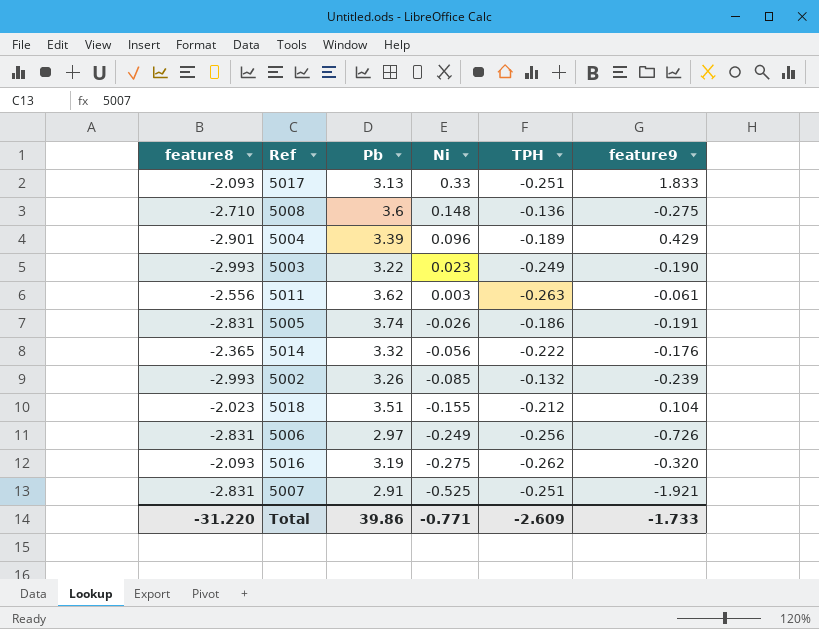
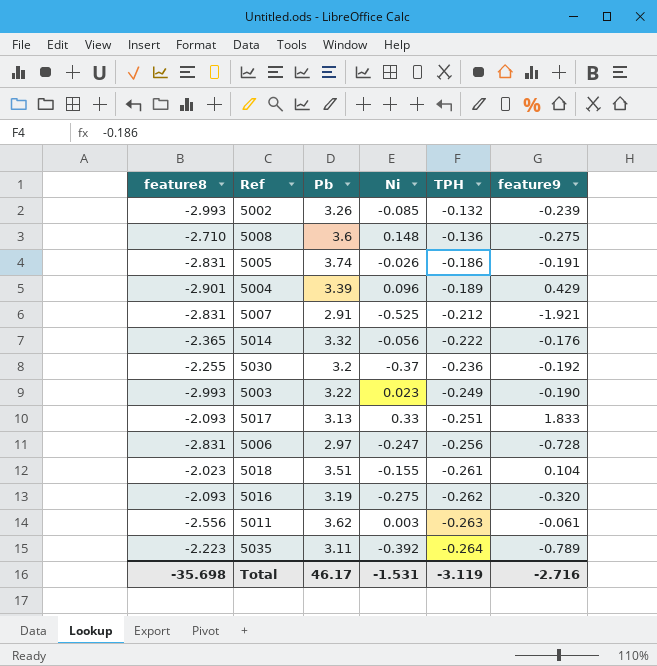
row order: Ni descending -> TPH descending
5007 | TPH: -0.251 -> -0.212
row 5030: none -> -2.255 | 3.2 | -0.37 | -0.236 | -0.192
5006 | Ni: -0.249 -> -0.247
5006 | feature9: -0.726 -> -0.728
5018 | TPH: -0.212 -> -0.261
row 5035: none -> -2.223 | 3.11 | -0.392 | -0.264 | -0.789
Total | feature8: -31.220 -> -35.698
Total | Pb: 39.86 -> 46.17
Total | Ni: -0.771 -> -1.531
Total | TPH: -2.609 -> -3.119
Total | feature9: -1.733 -> -2.716

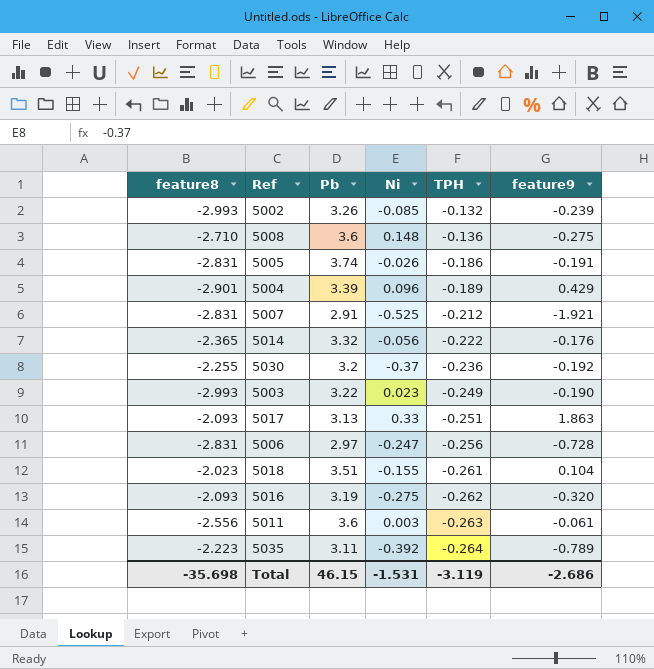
5017 | feature9: 1.833 -> 1.863
5011 | Pb: 3.62 -> 3.6
Total | Pb: 46.17 -> 46.15
Total | feature9: -2.716 -> -2.686

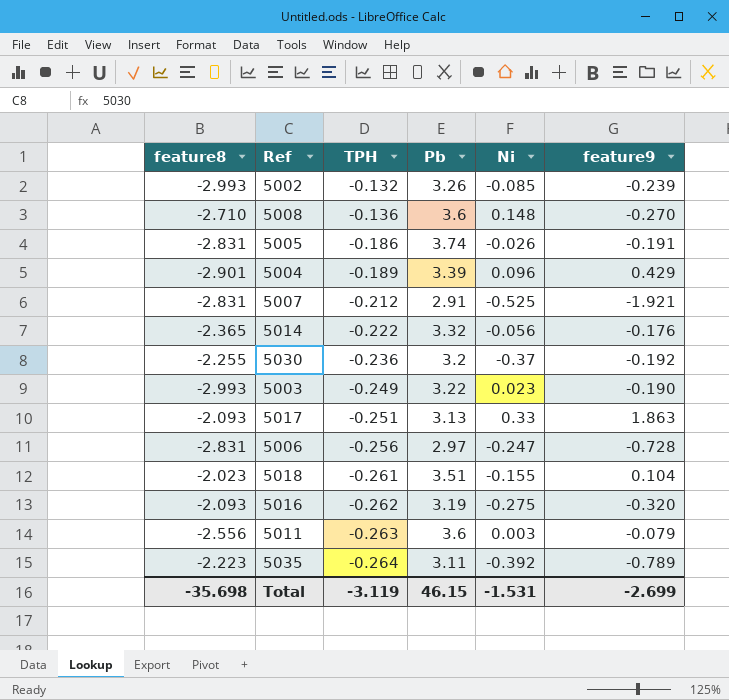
column TPH | position: 5 -> 3
5008 | feature9: -0.275 -> -0.270
5011 | feature9: -0.061 -> -0.079
Total | feature9: -2.686 -> -2.699

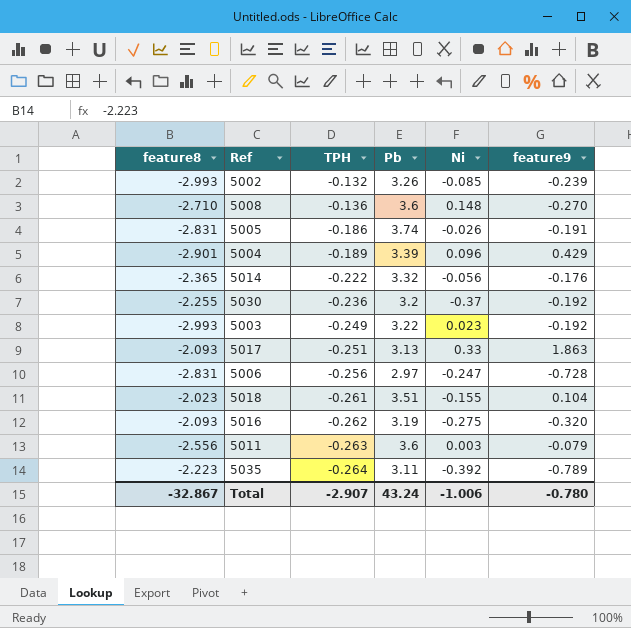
row 5007: -2.831 | -0.212 | 2.91 | -0.525 | -1.921 -> none
5003 | feature9: -0.190 -> -0.192
Total | feature8: -35.698 -> -32.867
Total | TPH: -3.119 -> -2.907
Total | Pb: 46.15 -> 43.24
Total | Ni: -1.531 -> -1.006
Total | feature9: -2.699 -> -0.780

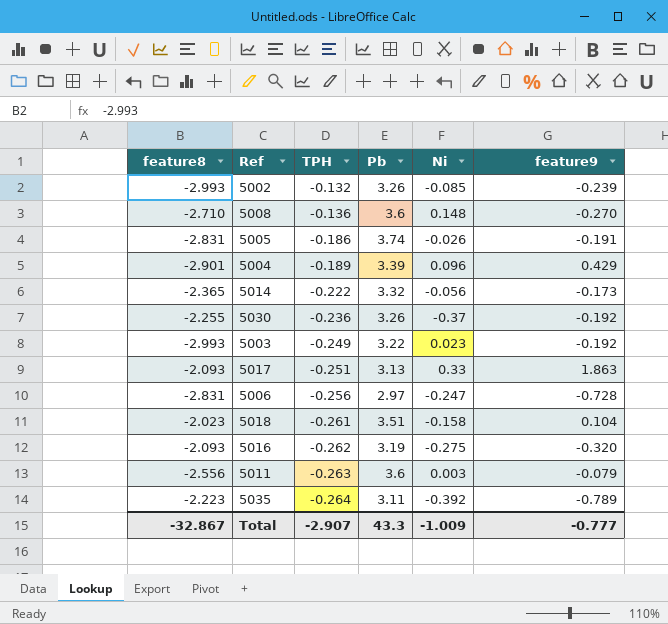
5014 | feature9: -0.176 -> -0.173
5030 | Pb: 3.2 -> 3.26
5018 | Ni: -0.155 -> -0.158
Total | Pb: 43.24 -> 43.3
Total | Ni: -1.006 -> -1.009
Total | feature9: -0.780 -> -0.777

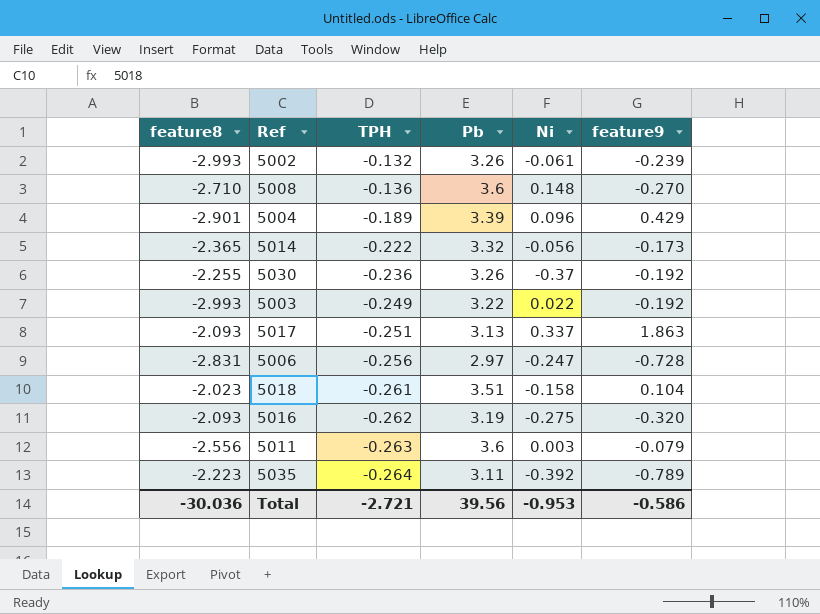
row 5005: -2.831 | -0.186 | 3.74 | -0.026 | -0.191 -> none
5002 | Ni: -0.085 -> -0.061
5003 | Ni: 0.023 -> 0.022
5017 | Ni: 0.33 -> 0.337
Total | feature8: -32.867 -> -30.036
Total | TPH: -2.907 -> -2.721
Total | Pb: 43.3 -> 39.56
Total | Ni: -1.009 -> -0.953
Total | feature9: -0.777 -> -0.586

